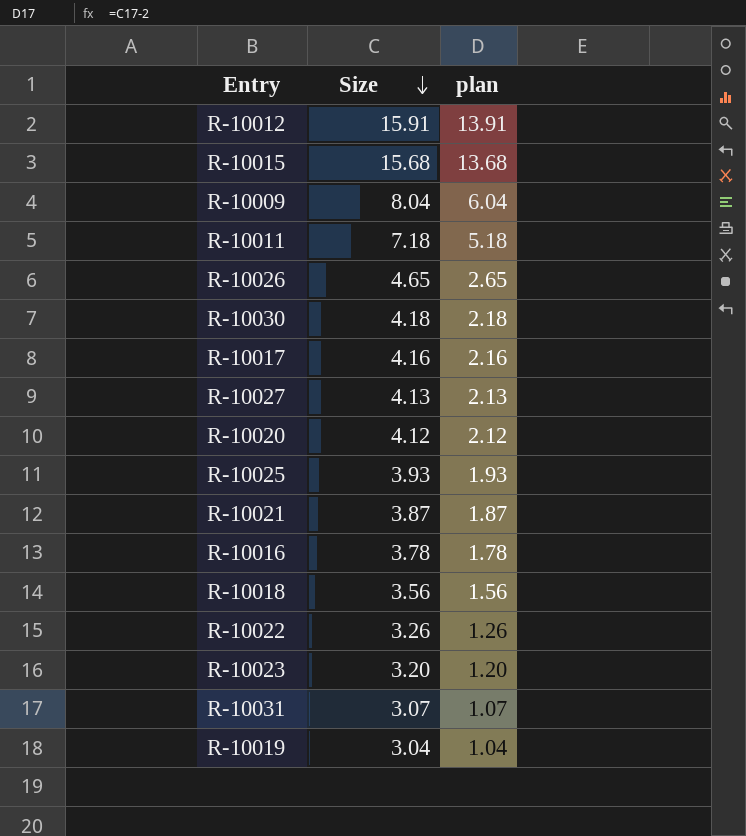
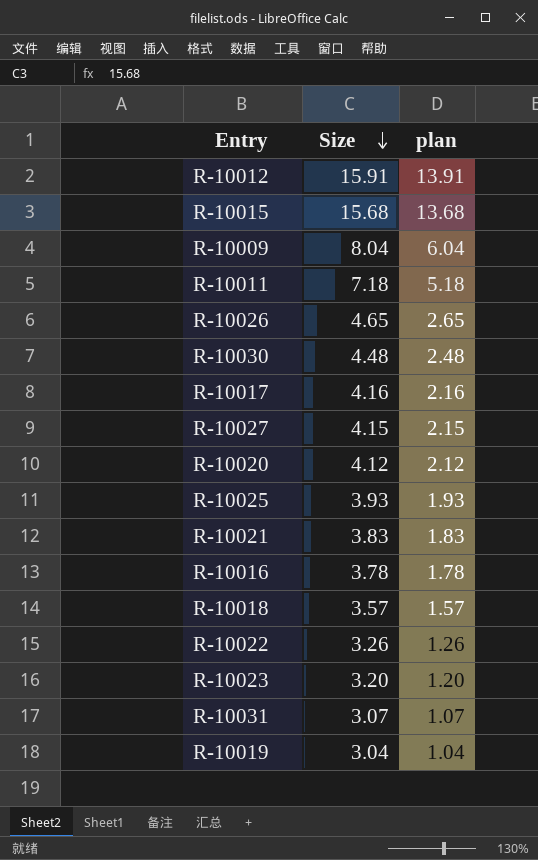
R-10030 | Size: 4.18 -> 4.48
R-10030 | plan: 2.18 -> 2.48
R-10027 | Size: 4.13 -> 4.15
R-10027 | plan: 2.13 -> 2.15
R-10021 | Size: 3.87 -> 3.83
R-10021 | plan: 1.87 -> 1.83
R-10018 | Size: 3.56 -> 3.57
R-10018 | plan: 1.56 -> 1.57

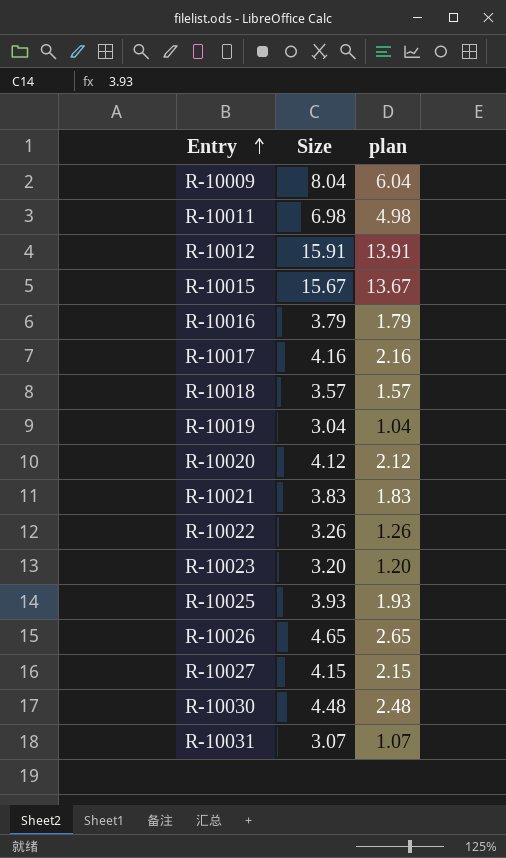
row order: Size descending -> Entry ascending
R-10011 | Size: 7.18 -> 6.98
R-10011 | plan: 5.18 -> 4.98
R-10015 | Size: 15.68 -> 15.67
R-10015 | plan: 13.68 -> 13.67
R-10016 | Size: 3.78 -> 3.79
R-10016 | plan: 1.78 -> 1.79

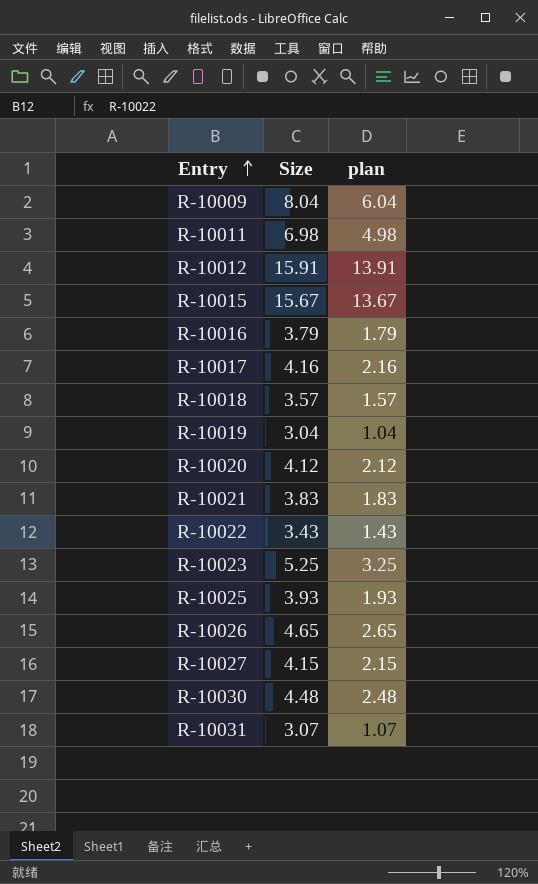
R-10022 | Size: 3.26 -> 3.43
R-10022 | plan: 1.26 -> 1.43
R-10023 | Size: 3.20 -> 5.25
R-10023 | plan: 1.20 -> 3.25

